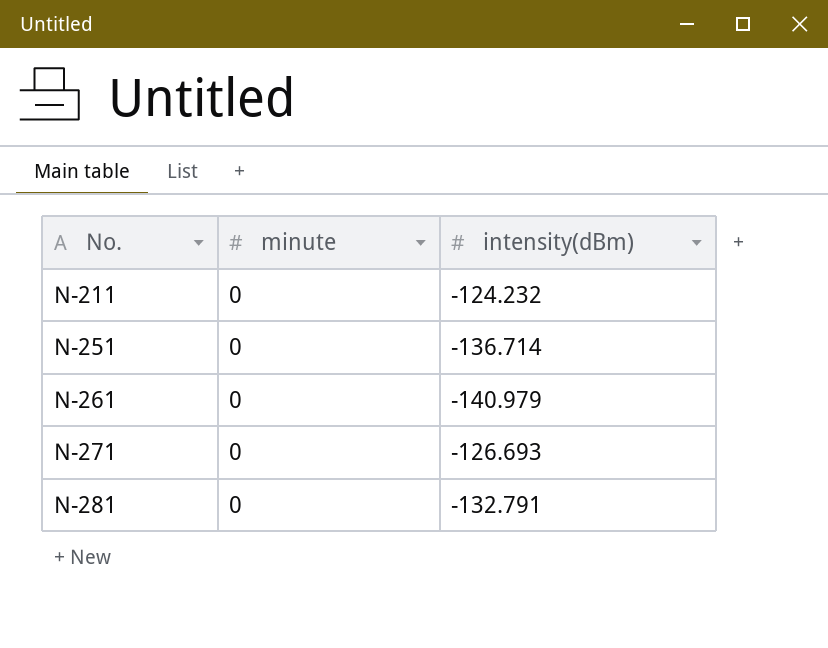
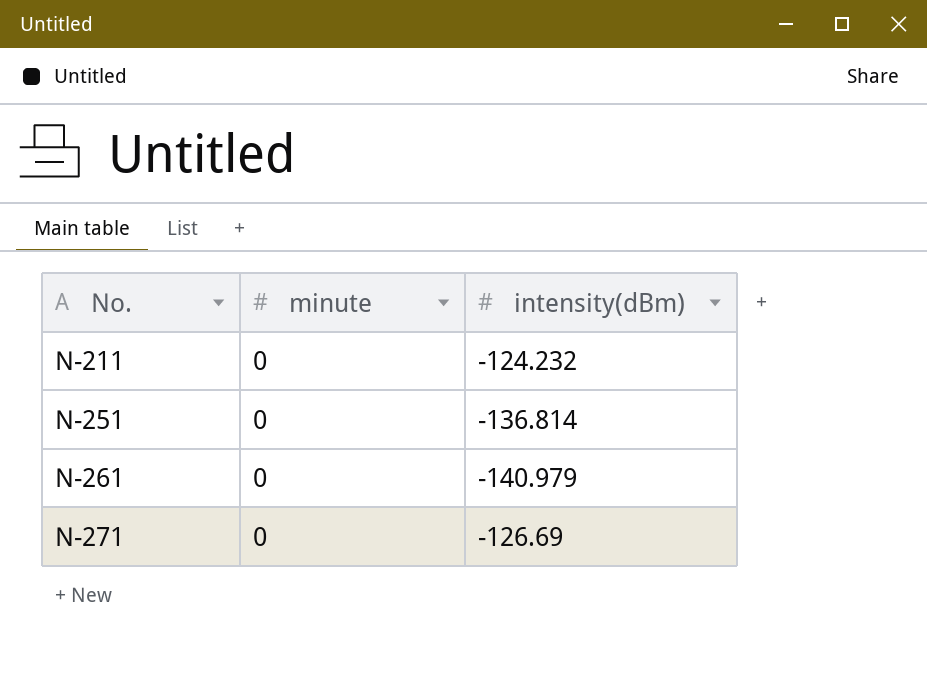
row N-281: 0 | -132.791 -> none
N-251 | intensity(dBm): -136.714 -> -136.814
N-271 | intensity(dBm): -126.693 -> -126.69

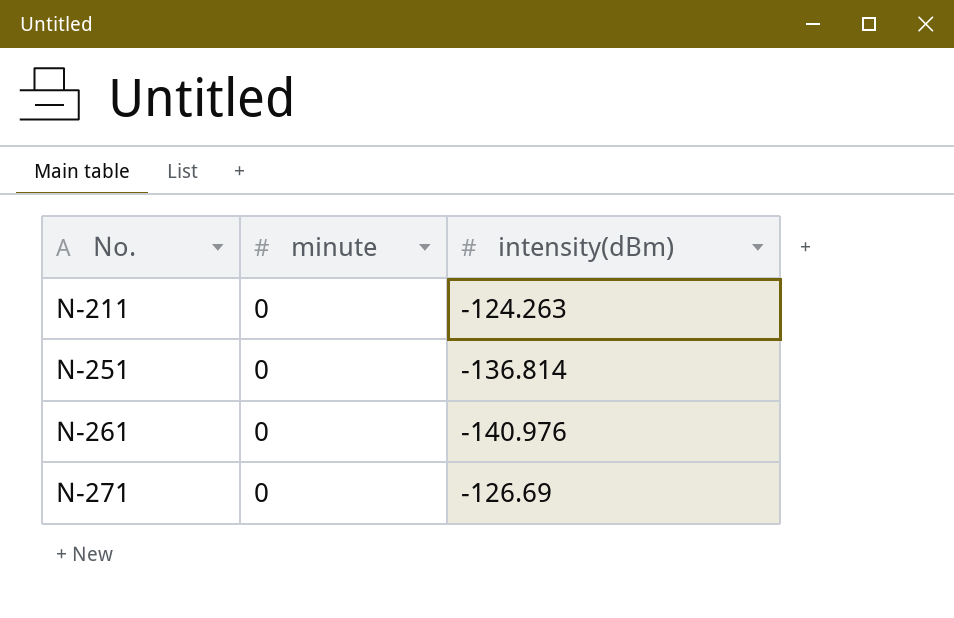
N-211 | intensity(dBm): -124.232 -> -124.263
N-261 | intensity(dBm): -140.979 -> -140.976

